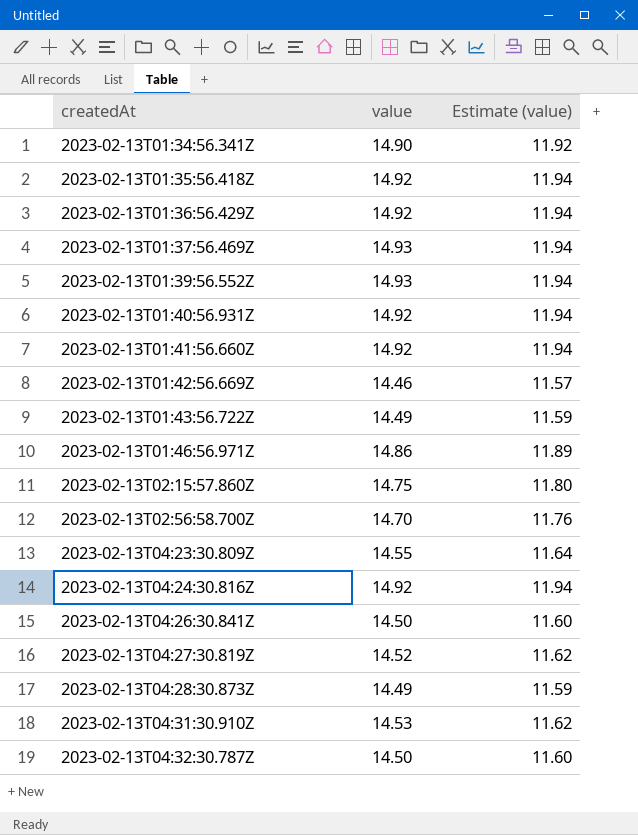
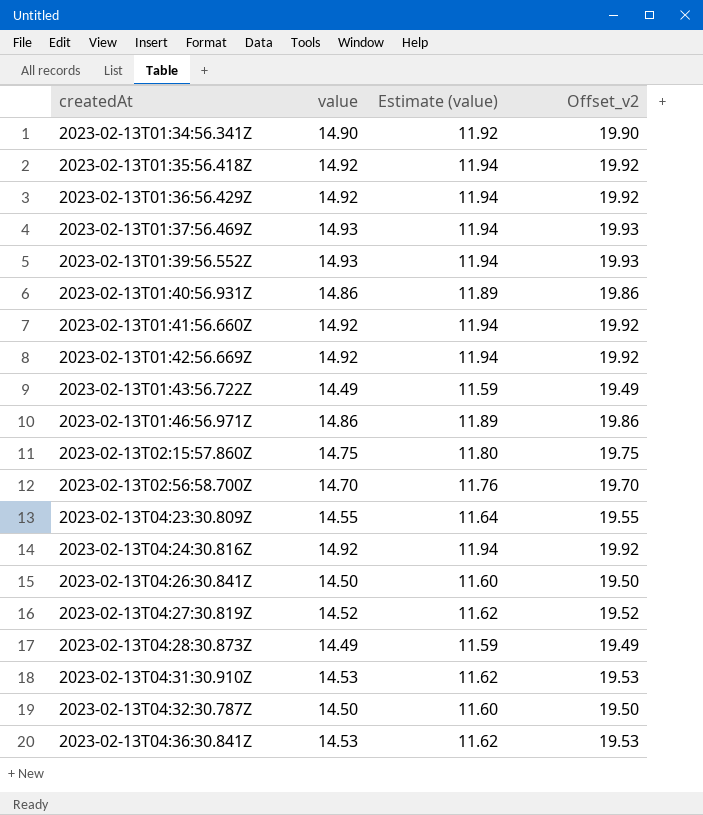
column Offset_v2 | formula: none -> [value] + 5
2023-02-13T01:40:56.931Z | value: 14.92 -> 14.86
2023-02-13T01:40:56.931Z | Estimate (value): 11.94 -> 11.89
2023-02-13T01:42:56.669Z | value: 14.46 -> 14.92
2023-02-13T01:42:56.669Z | Estimate (value): 11.57 -> 11.94
row 2023-02-13T04:36:30.841Z: none -> 14.53 | 11.62 | 19.53

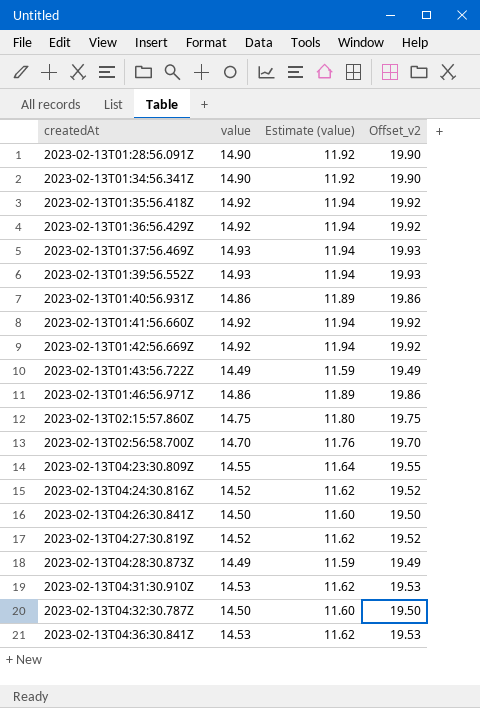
row 2023-02-13T01:28:56.091Z: none -> 14.90 | 11.92 | 19.90
2023-02-13T04:24:30.816Z | value: 14.92 -> 14.52
2023-02-13T04:24:30.816Z | Estimate (value): 11.94 -> 11.62
2023-02-13T04:24:30.816Z | Offset_v2: 19.92 -> 19.52

